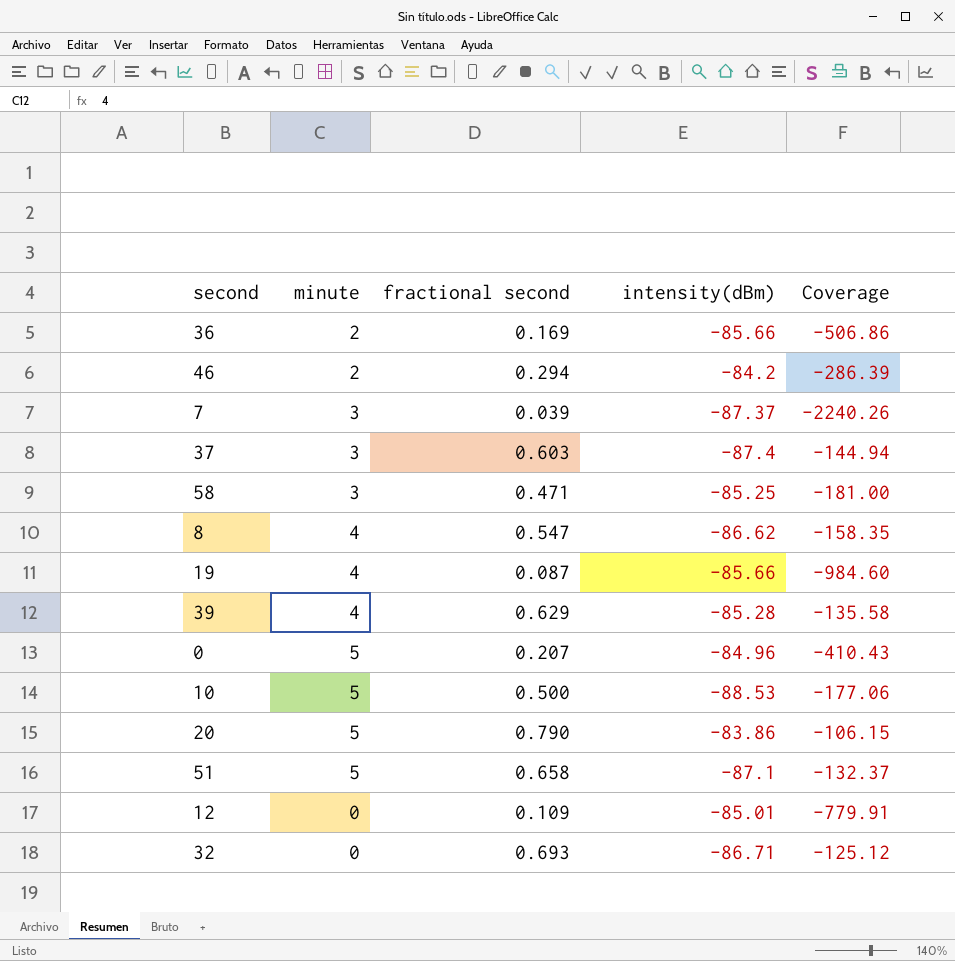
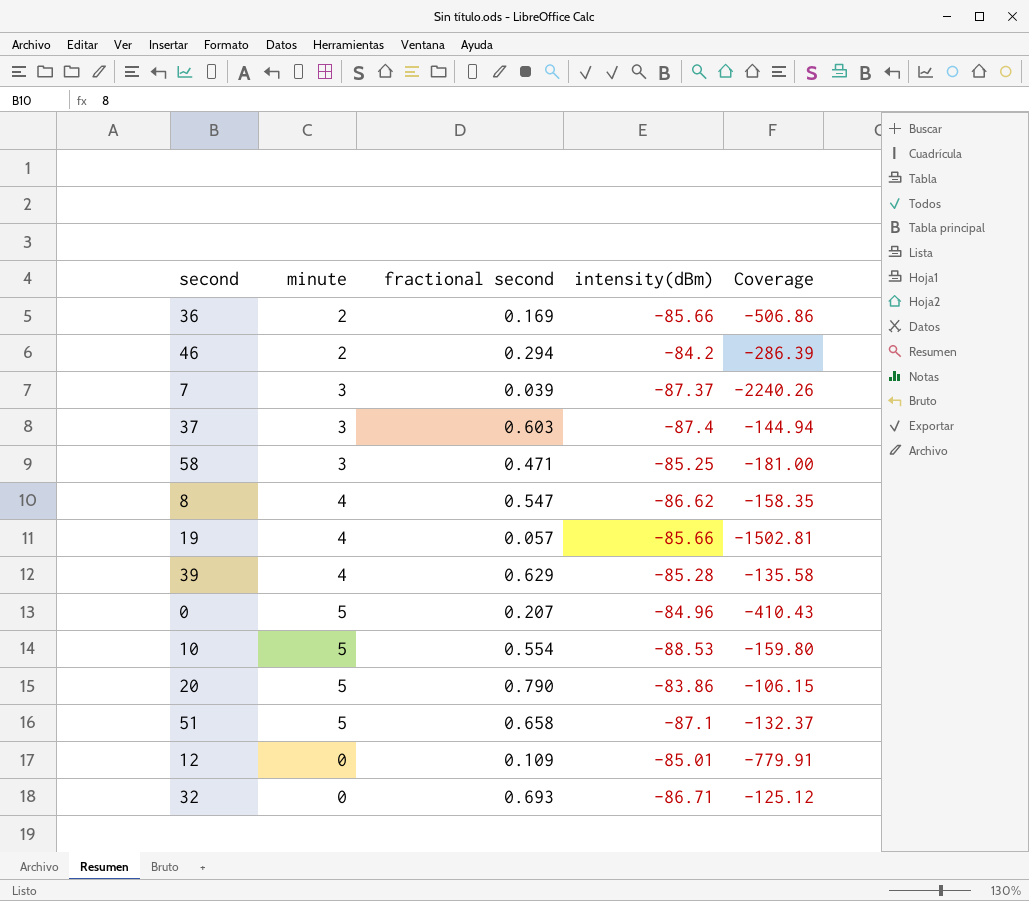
19 | fractional second: 0.087 -> 0.057
19 | Coverage: -984.60 -> -1502.81
10 | fractional second: 0.500 -> 0.554
10 | Coverage: -177.06 -> -159.80

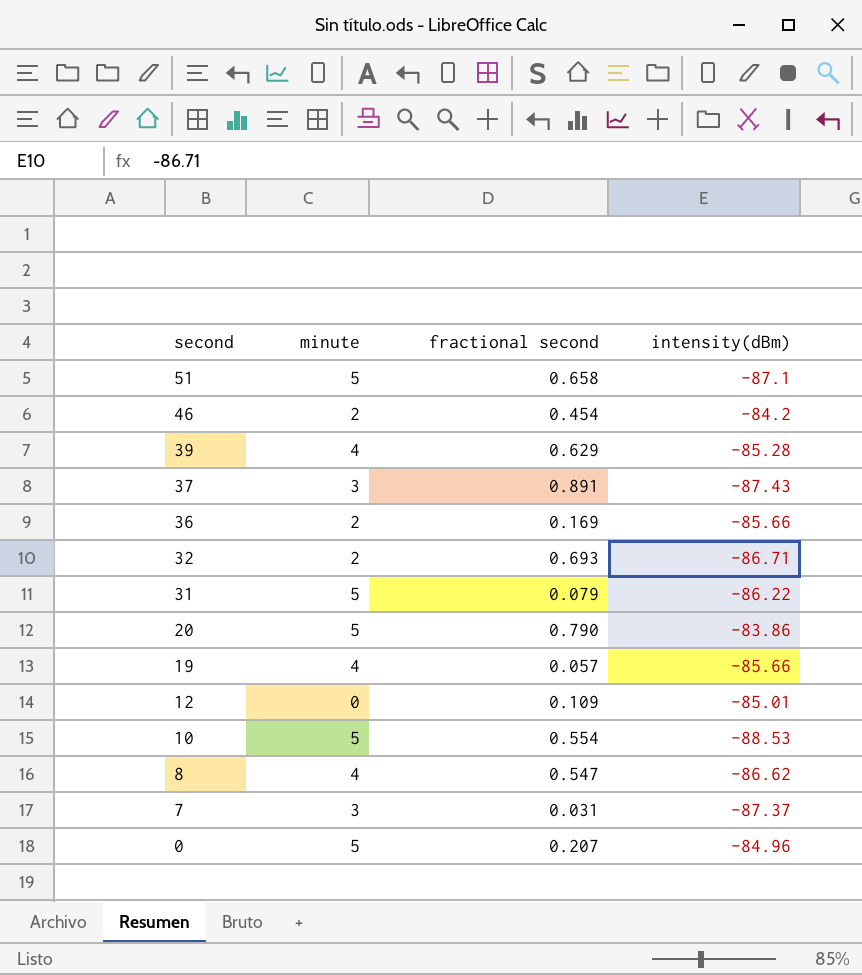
row order: none -> second descending
column Coverage | formula: [intensity(dBm)] / [fractional second] -> none
row 58: 3 | 0.471 | -85.25 | -181.00 -> none
46 | fractional second: 0.294 -> 0.454
37 | fractional second: 0.603 -> 0.891
37 | intensity(dBm): -87.4 -> -87.43
32 | minute: 0 -> 2
row 31: none -> 5 | 0.079 | -86.22
7 | fractional second: 0.039 -> 0.031

